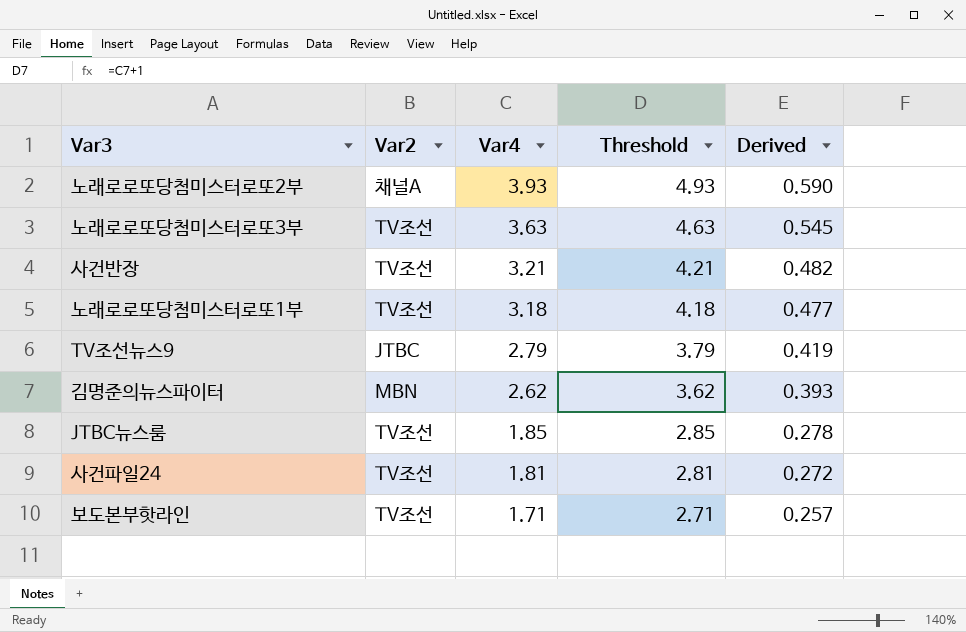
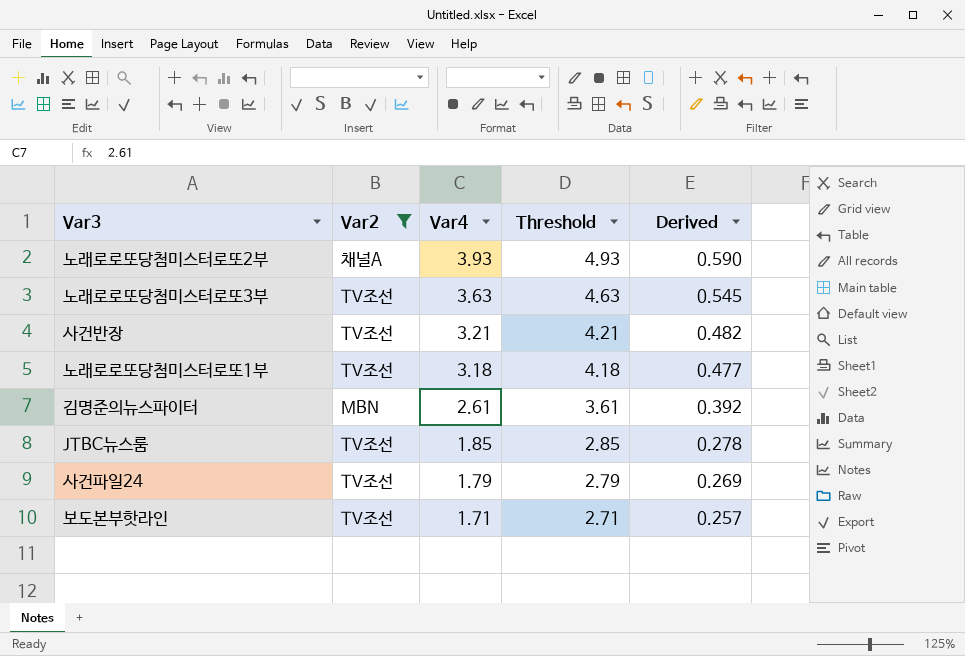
filter: none -> Var2 != JTBC
김명준의뉴스파이터 | Var4: 2.62 -> 2.61
김명준의뉴스파이터 | Threshold: 3.62 -> 3.61
김명준의뉴스파이터 | Derived: 0.393 -> 0.392
사건파일24 | Var4: 1.81 -> 1.79
사건파일24 | Threshold: 2.81 -> 2.79
사건파일24 | Derived: 0.272 -> 0.269

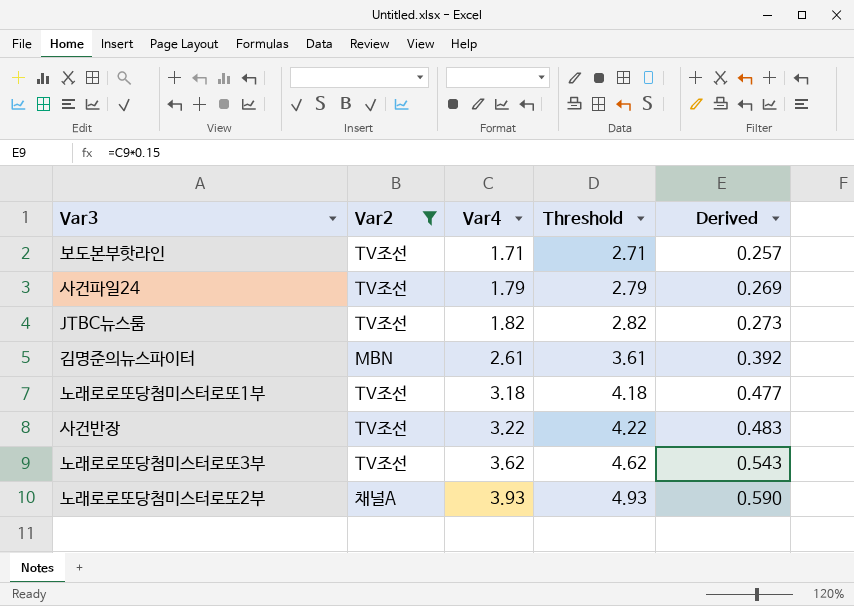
row order: Var4 descending -> Var4 ascending
JTBC뉴스룸 | Var4: 1.85 -> 1.82
JTBC뉴스룸 | Threshold: 2.85 -> 2.82
JTBC뉴스룸 | Derived: 0.278 -> 0.273
사건반장 | Var4: 3.21 -> 3.22
사건반장 | Threshold: 4.21 -> 4.22
사건반장 | Derived: 0.482 -> 0.483
노래로로또당첨미스터로또3부 | Var4: 3.63 -> 3.62
노래로로또당첨미스터로또3부 | Threshold: 4.63 -> 4.62
노래로로또당첨미스터로또3부 | Derived: 0.545 -> 0.543

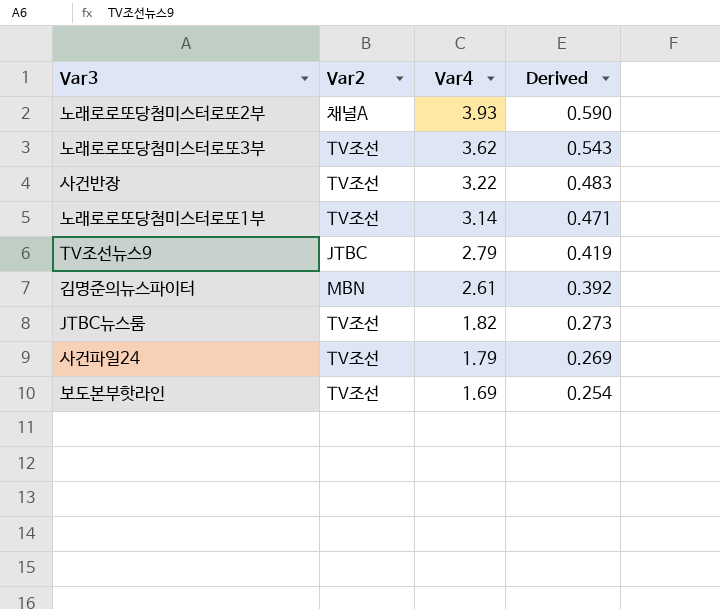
filter: Var2 != JTBC -> none
row order: Var4 ascending -> Var4 descending
column Threshold | formula: [Var4] + 1 -> none
노래로로또당첨미스터로또1부 | Var4: 3.18 -> 3.14
노래로로또당첨미스터로또1부 | Derived: 0.477 -> 0.471
보도본부핫라인 | Var4: 1.71 -> 1.69
보도본부핫라인 | Derived: 0.257 -> 0.254

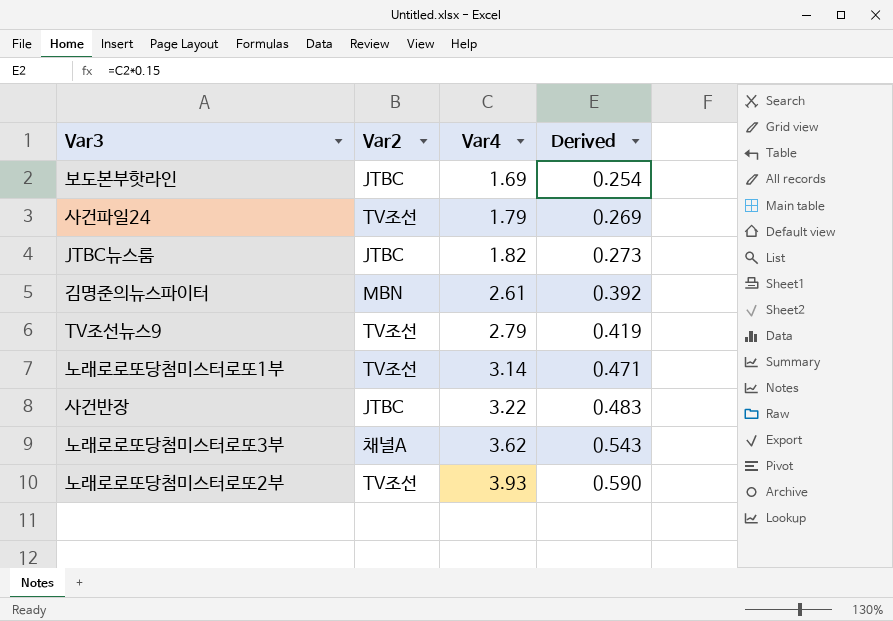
row order: Var4 descending -> Var4 ascending
보도본부핫라인 | Var2: TV조선 -> JTBC
JTBC뉴스룸 | Var2: TV조선 -> JTBC
TV조선뉴스9 | Var2: JTBC -> TV조선
사건반장 | Var2: TV조선 -> JTBC
노래로로또당첨미스터로또3부 | Var2: TV조선 -> 채널A
노래로로또당첨미스터로또2부 | Var2: 채널A -> TV조선

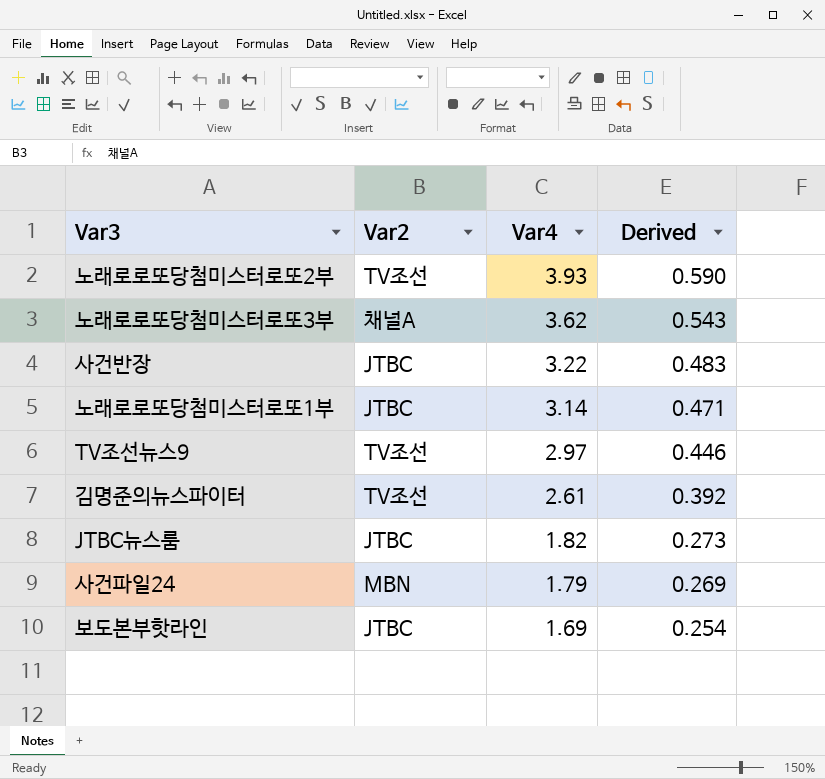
row order: Var4 ascending -> Var4 descending
노래로로또당첨미스터로또1부 | Var2: TV조선 -> JTBC
TV조선뉴스9 | Var4: 2.79 -> 2.97
TV조선뉴스9 | Derived: 0.419 -> 0.446
김명준의뉴스파이터 | Var2: MBN -> TV조선
사건파일24 | Var2: TV조선 -> MBN

